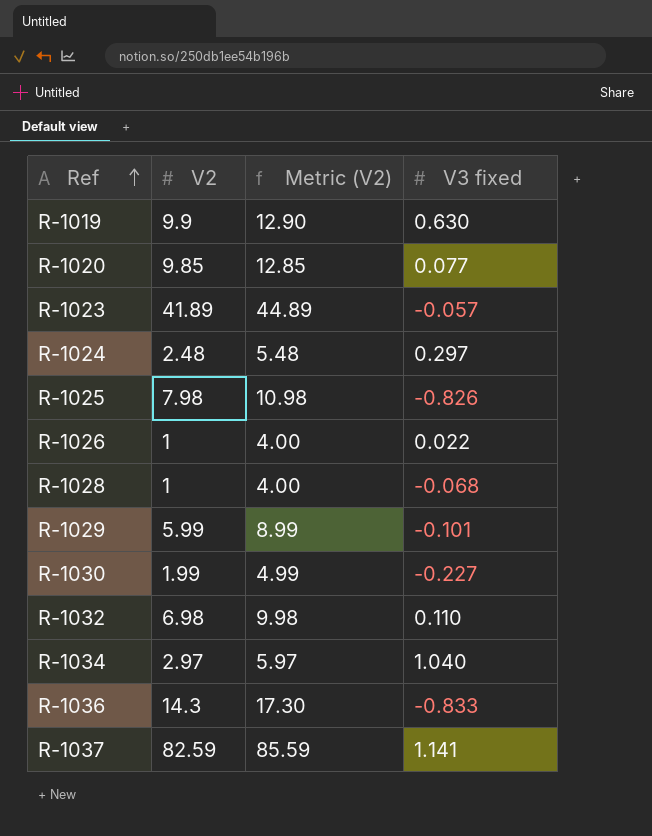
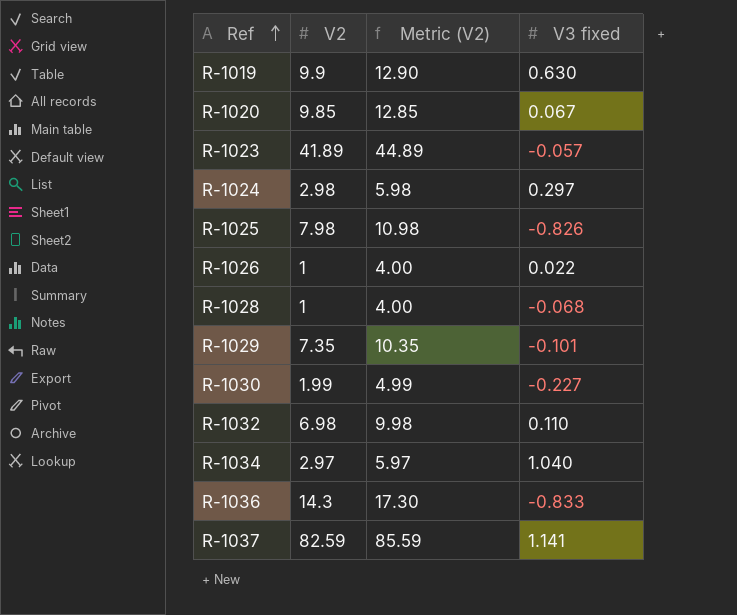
R-1020 | V3 fixed: 0.077 -> 0.067
R-1024 | V2: 2.48 -> 2.98
R-1024 | Metric (V2): 5.48 -> 5.98
R-1029 | V2: 5.99 -> 7.35
R-1029 | Metric (V2): 8.99 -> 10.35

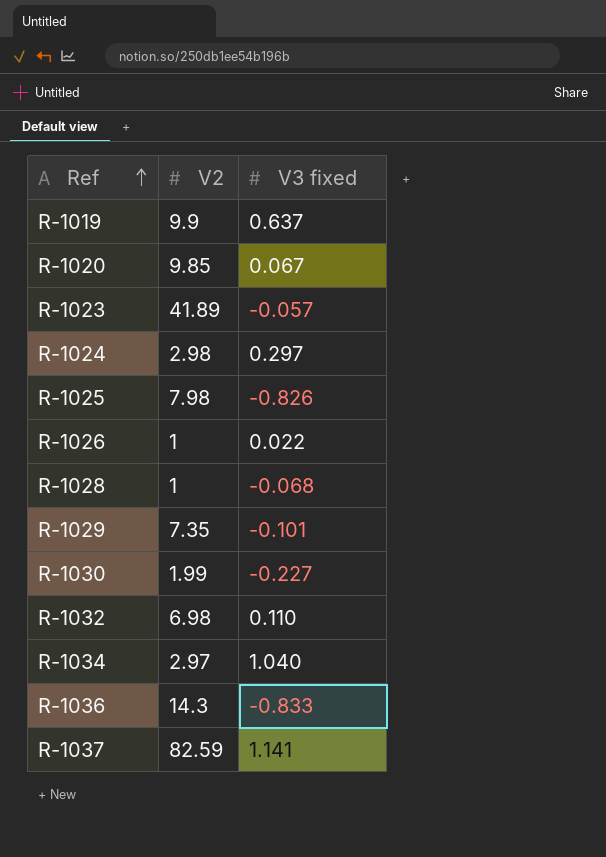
column Metric (V2) | formula: [V2] + 3 -> none
R-1019 | V3 fixed: 0.630 -> 0.637

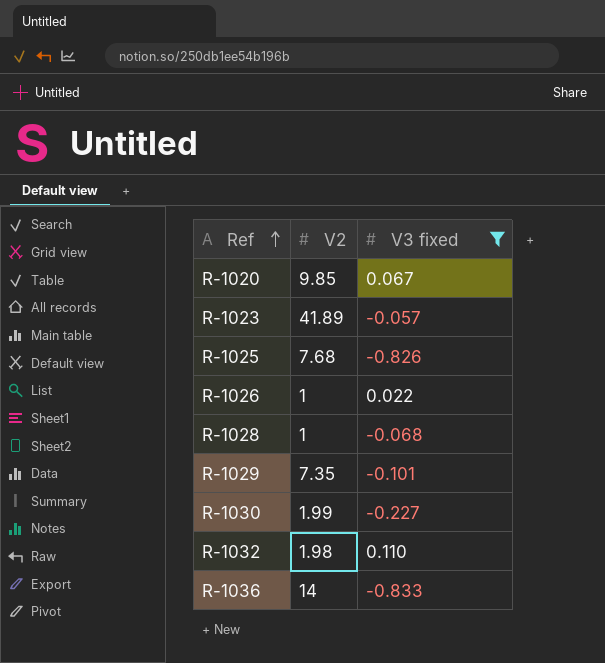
filter: none -> V3 fixed <= 0.110
R-1025 | V2: 7.98 -> 7.68
R-1032 | V2: 6.98 -> 1.98
R-1036 | V2: 14.3 -> 14

